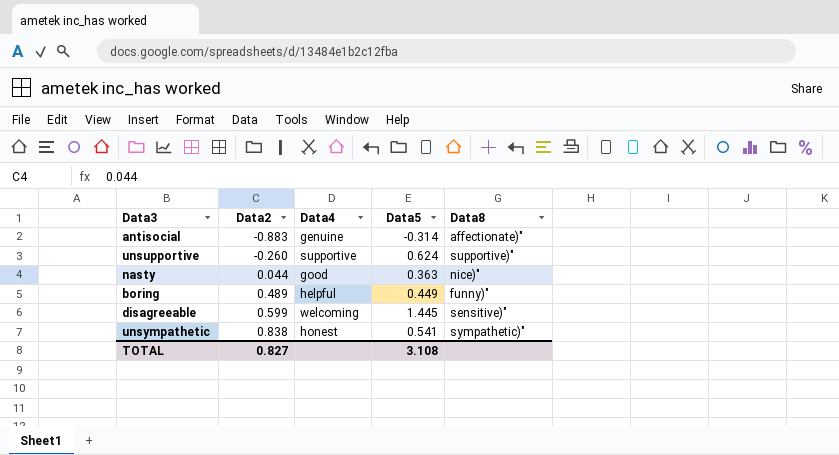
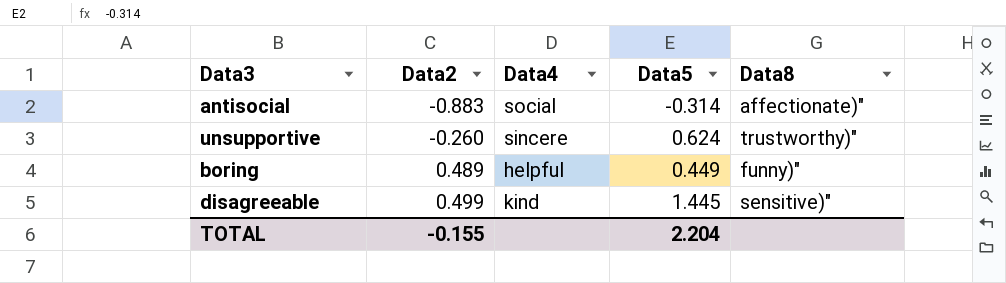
row nasty: 0.044 | good | 0.363 | nice)" -> none
row unsympathetic: 0.838 | honest | 0.541 | sympathetic)" -> none
antisocial | Data4: genuine -> social
unsupportive | Data4: supportive -> sincere
unsupportive | Data8: supportive)" -> trustworthy)"
disagreeable | Data2: 0.599 -> 0.499
disagreeable | Data4: welcoming -> kind
TOTAL | Data2: 0.827 -> -0.155
TOTAL | Data5: 3.108 -> 2.204

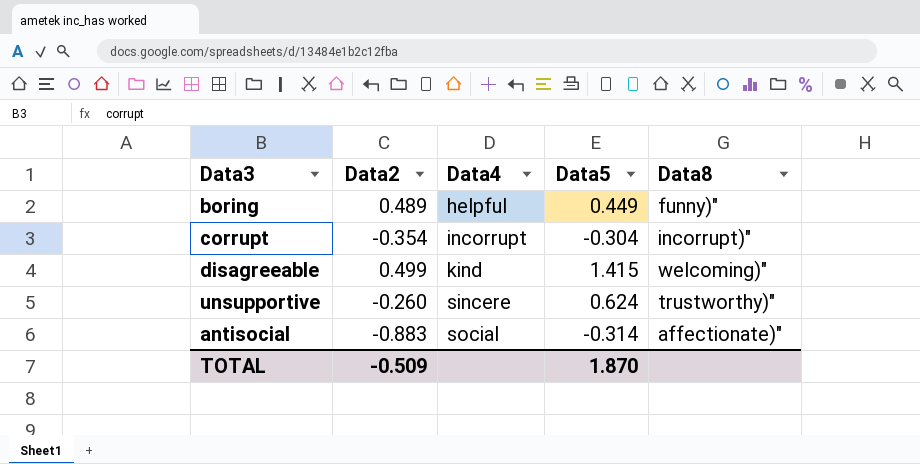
row order: Data2 ascending -> Data4 ascending
row corrupt: none -> -0.354 | incorrupt | -0.304 | incorrupt)"
disagreeable | Data5: 1.445 -> 1.415
disagreeable | Data8: sensitive)" -> welcoming)"
TOTAL | Data2: -0.155 -> -0.509
TOTAL | Data5: 2.204 -> 1.870

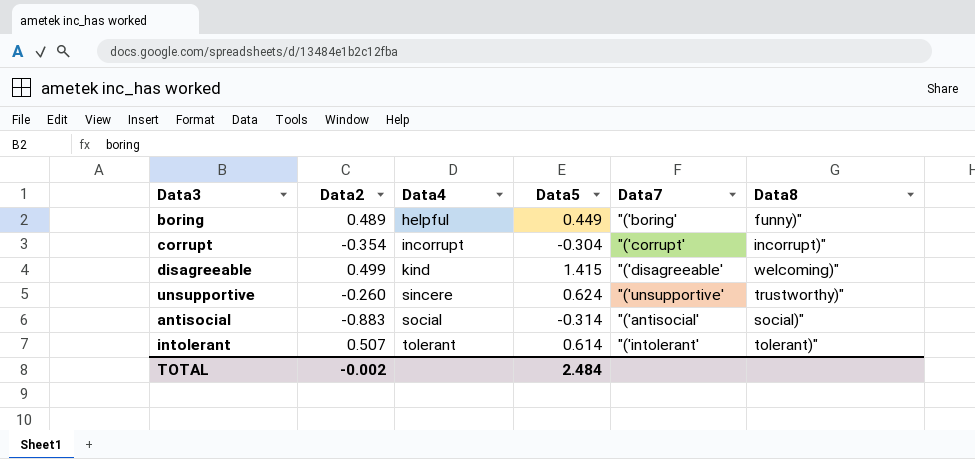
column Data7 | position: none -> 5
antisocial | Data8: affectionate)" -> social)"
row intolerant: none -> 0.507 | tolerant | 0.614 | "('intolerant' | tolerant)"
TOTAL | Data2: -0.509 -> -0.002
TOTAL | Data5: 1.870 -> 2.484

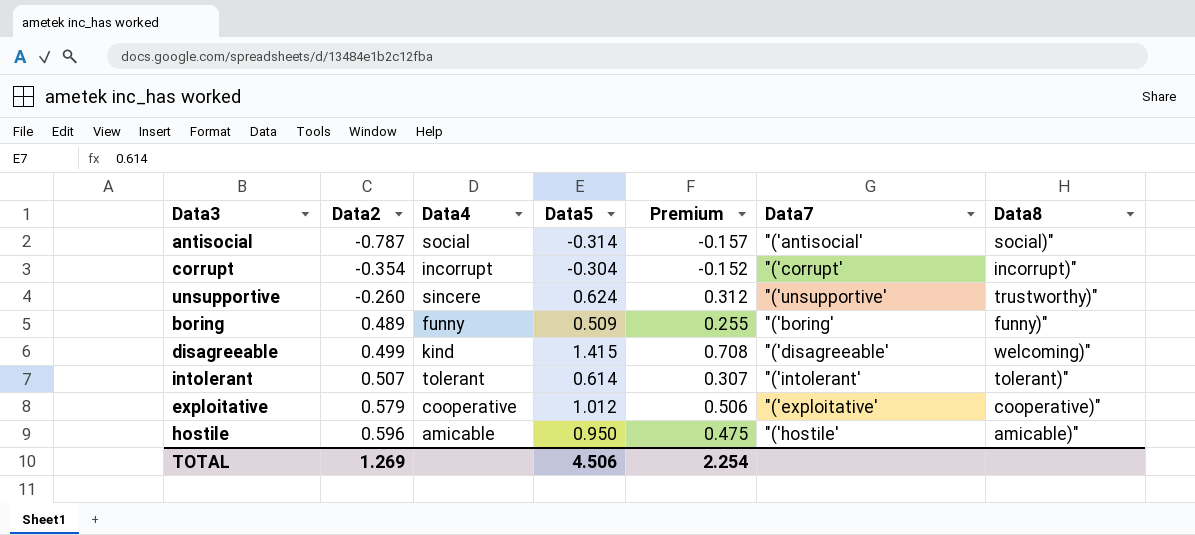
row order: Data4 ascending -> Data2 ascending
column Premium | formula: none -> [Data5] * 0.5
antisocial | Data2: -0.883 -> -0.787
boring | Data4: helpful -> funny
boring | Data5: 0.449 -> 0.509
row exploitative: none -> 0.579 | cooperative | 1.012 | 0.506 | "('exploitative' | cooperative)"
row hostile: none -> 0.596 | amicable | 0.950 | 0.475 | "('hostile' | amicable)"
TOTAL | Data2: -0.002 -> 1.269
TOTAL | Data5: 2.484 -> 4.506

